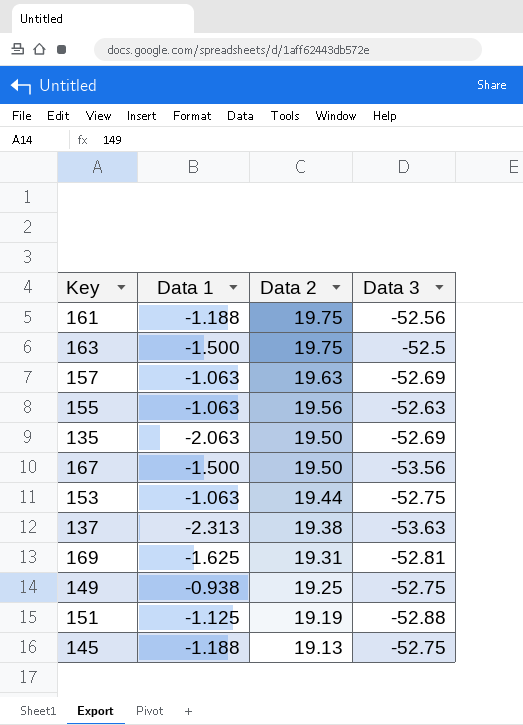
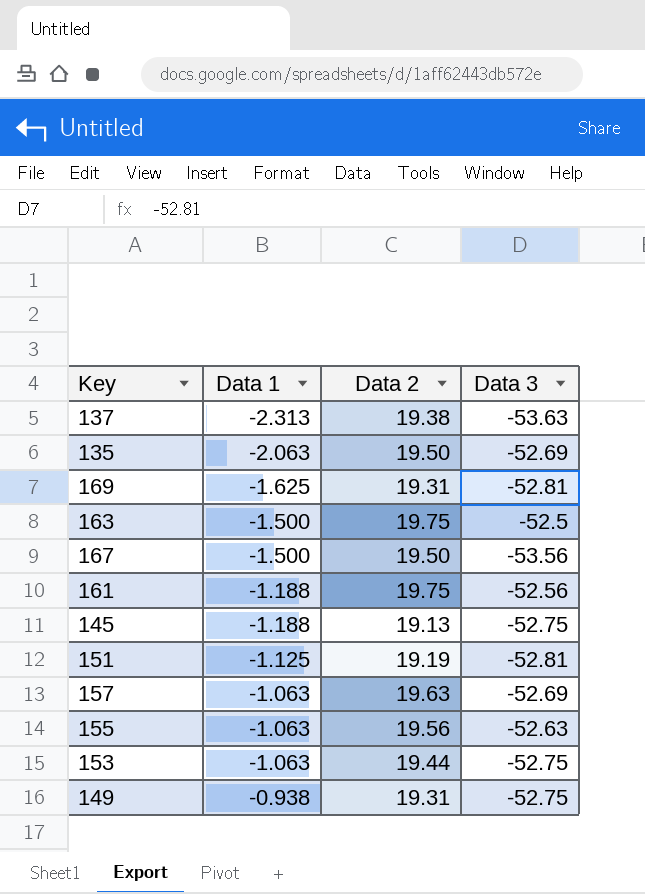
row order: Data 2 descending -> Data 1 ascending
151 | Data 3: -52.88 -> -52.81
149 | Data 2: 19.25 -> 19.31

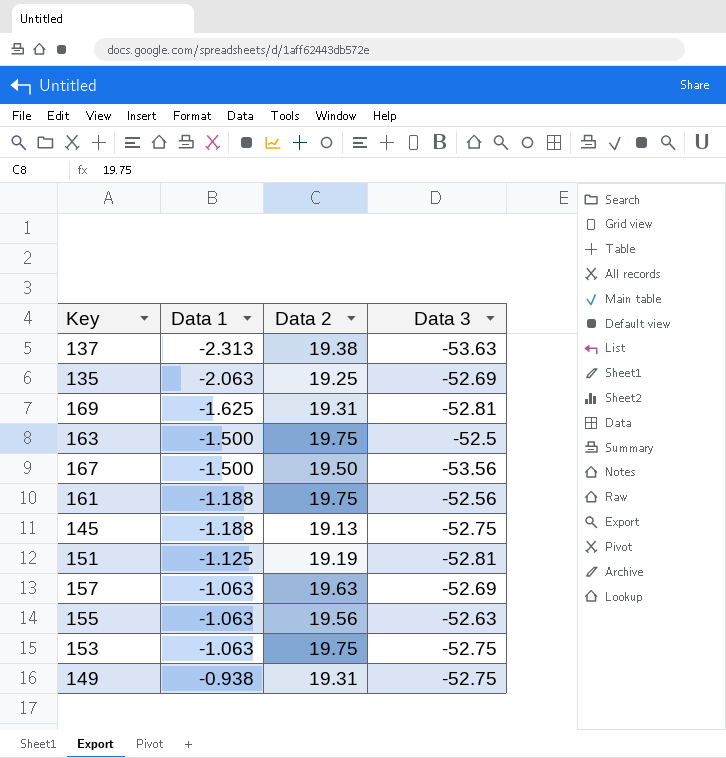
135 | Data 2: 19.50 -> 19.25
153 | Data 2: 19.44 -> 19.75

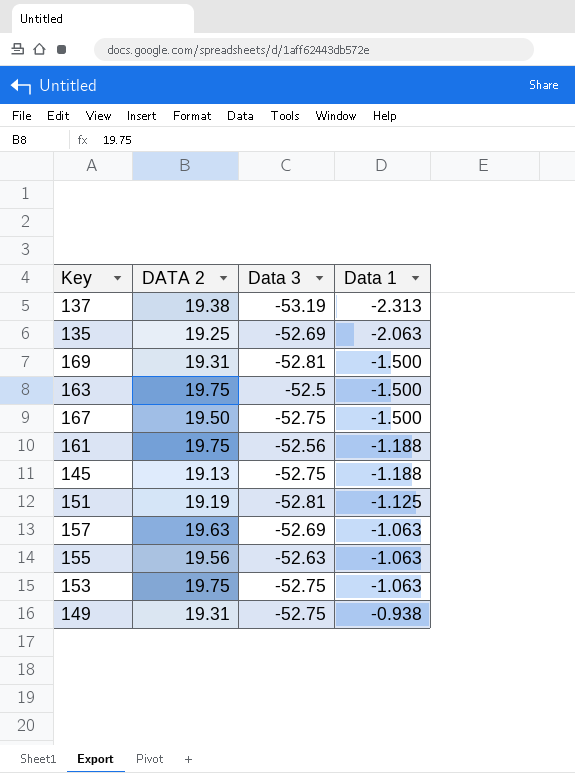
column name: Data 2 -> DATA 2
column Data 1 | position: 2 -> 4
137 | Data 3: -53.63 -> -53.19
169 | Data 1: -1.625 -> -1.500
167 | Data 3: -53.56 -> -52.75

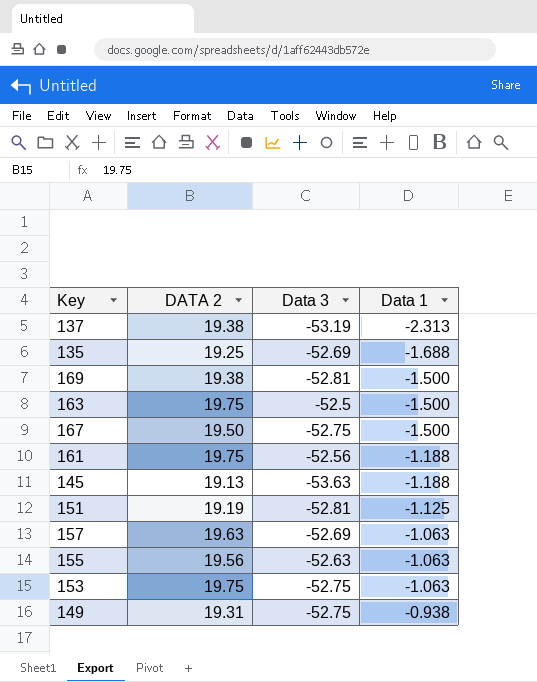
135 | Data 1: -2.063 -> -1.688
169 | DATA 2: 19.31 -> 19.38
145 | Data 3: -52.75 -> -53.63

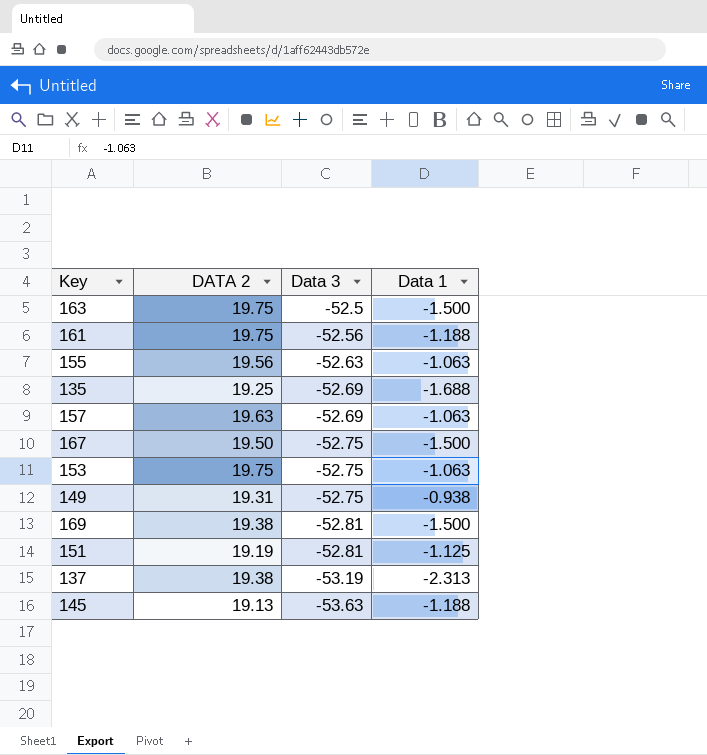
row order: Data 1 ascending -> Data 3 descending

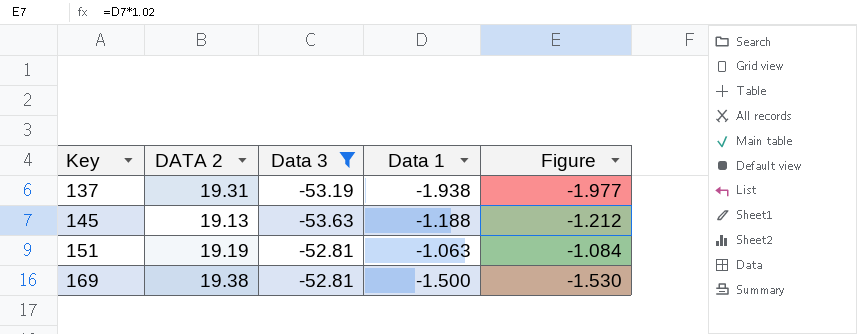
filter: none -> Data 3 <= -52.81
row order: Data 3 descending -> Key ascending
column Figure | formula: none -> [Data 1] * 1.02
137 | DATA 2: 19.38 -> 19.31
137 | Data 1: -2.313 -> -1.938
151 | Data 1: -1.125 -> -1.063

